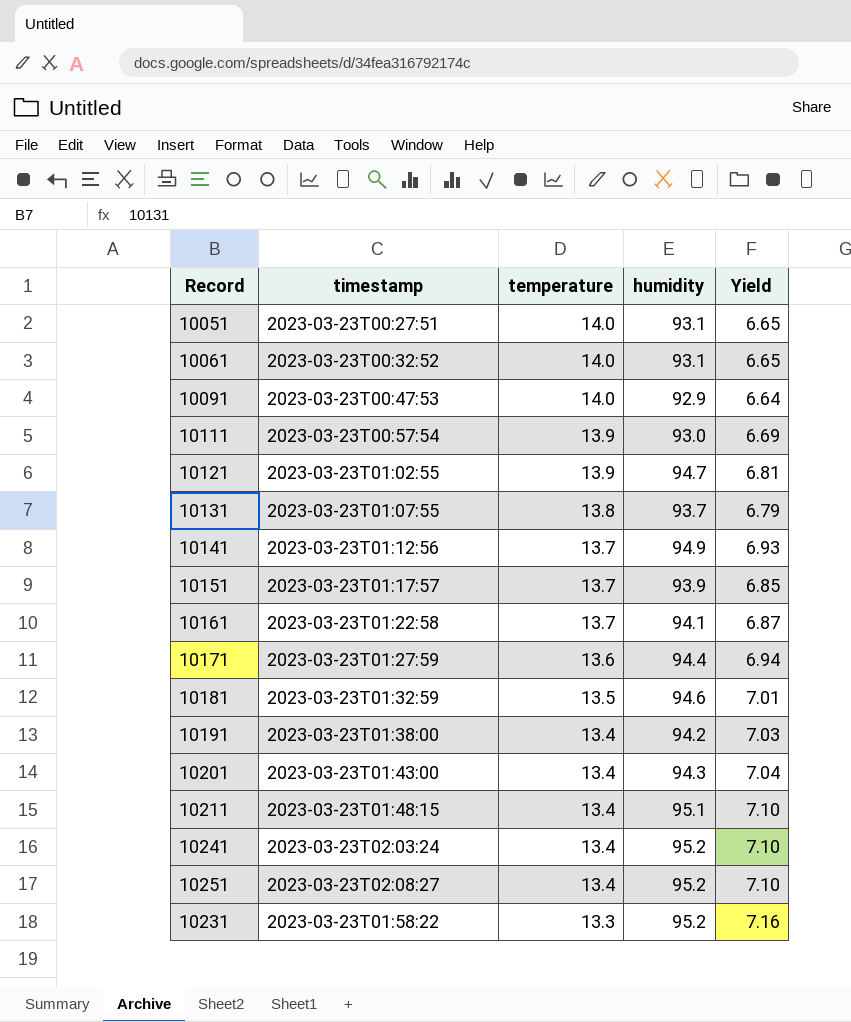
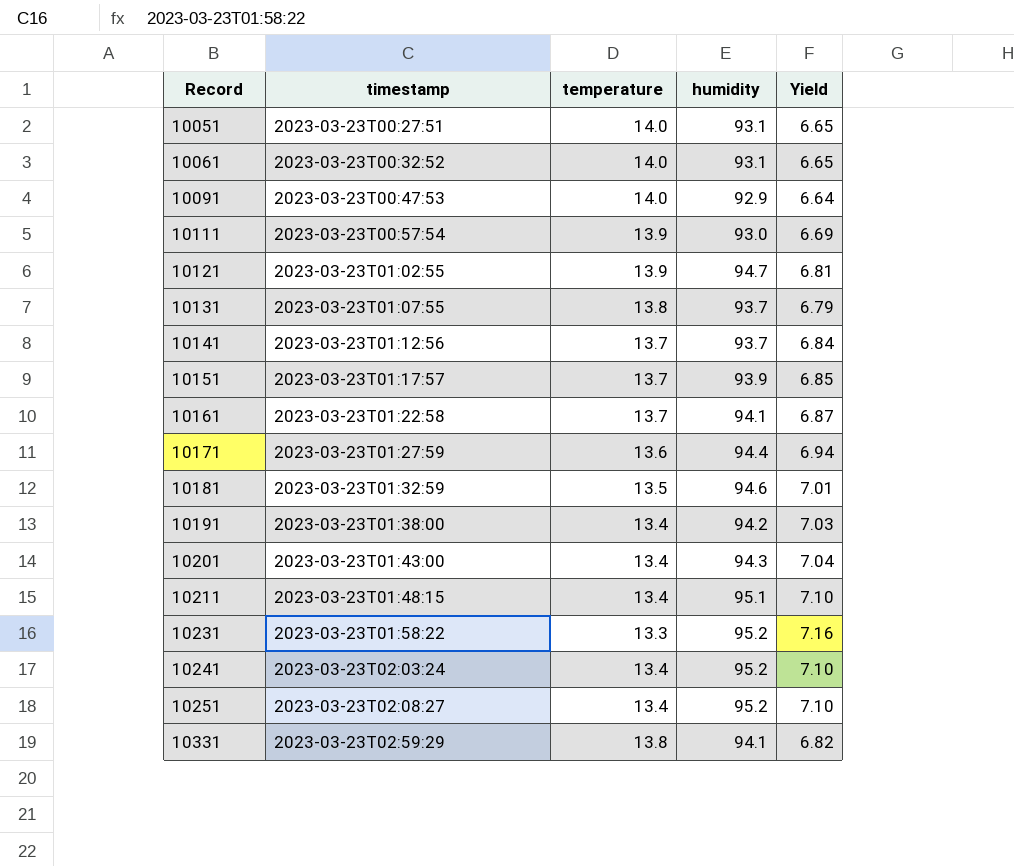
row order: temperature descending -> Record ascending
10141 | humidity: 94.9 -> 93.7
10141 | Yield: 6.93 -> 6.84
row 10331: none -> 2023-03-23T02:59:29 | 13.8 | 94.1 | 6.82

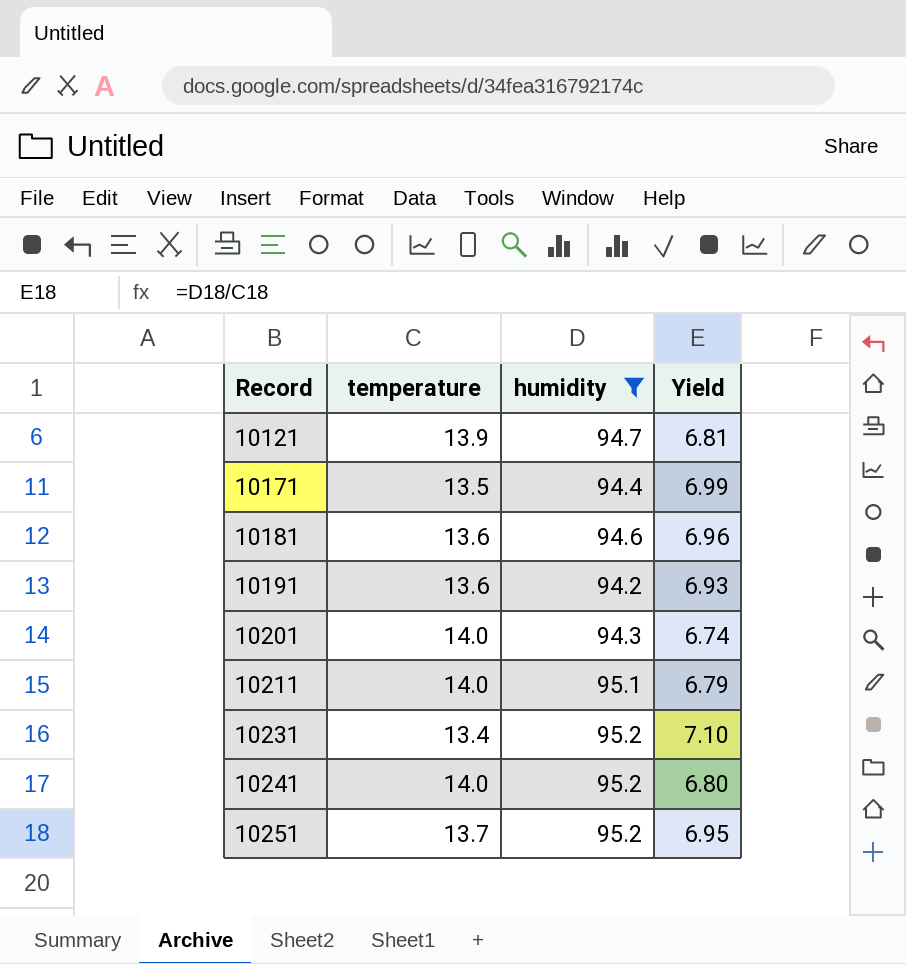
filter: none -> humidity >= 94.2
column timestamp | position: 2 -> none
10171 | temperature: 13.6 -> 13.5
10171 | Yield: 6.94 -> 6.99
10181 | temperature: 13.5 -> 13.6
10181 | Yield: 7.01 -> 6.96
10191 | temperature: 13.4 -> 13.6
10191 | Yield: 7.03 -> 6.93
10201 | temperature: 13.4 -> 14.0
10201 | Yield: 7.04 -> 6.74
10211 | temperature: 13.4 -> 14.0
10211 | Yield: 7.10 -> 6.79
10231 | temperature: 13.3 -> 13.4
10231 | Yield: 7.16 -> 7.10
10241 | temperature: 13.4 -> 14.0
10241 | Yield: 7.10 -> 6.80
10251 | temperature: 13.4 -> 13.7
10251 | Yield: 7.10 -> 6.95

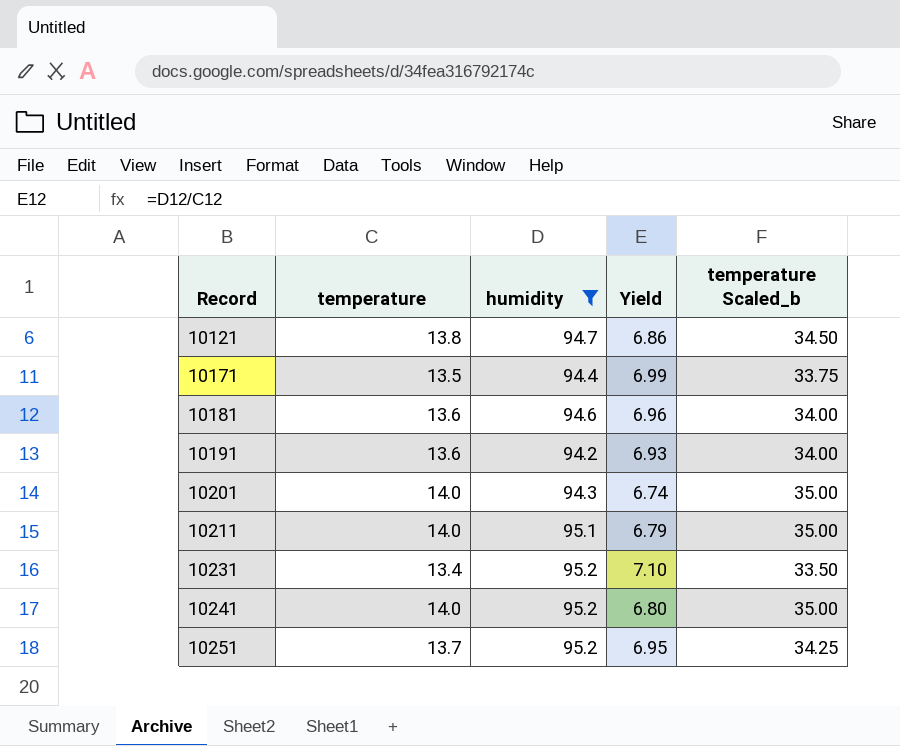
column temperature Scaled_b | formula: none -> [temperature] * 2.5
10121 | temperature: 13.9 -> 13.8
10121 | Yield: 6.81 -> 6.86

